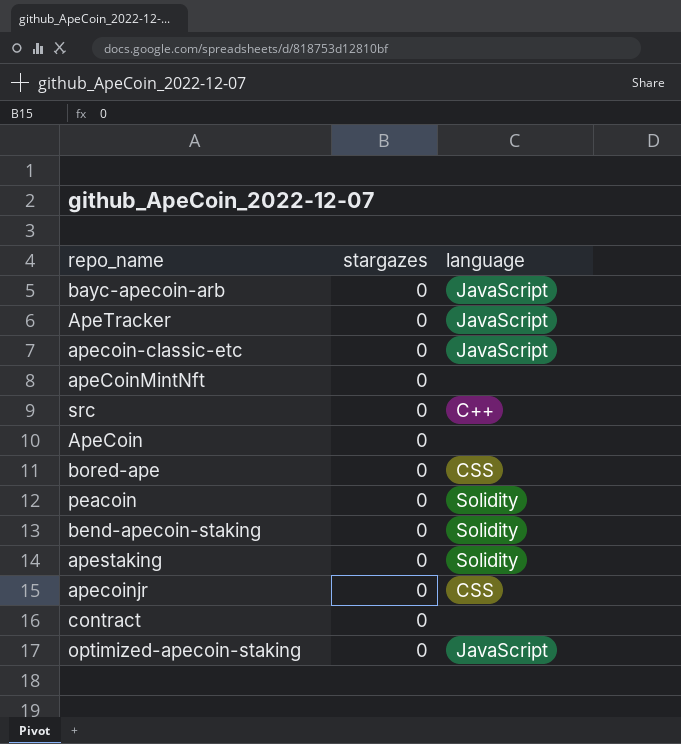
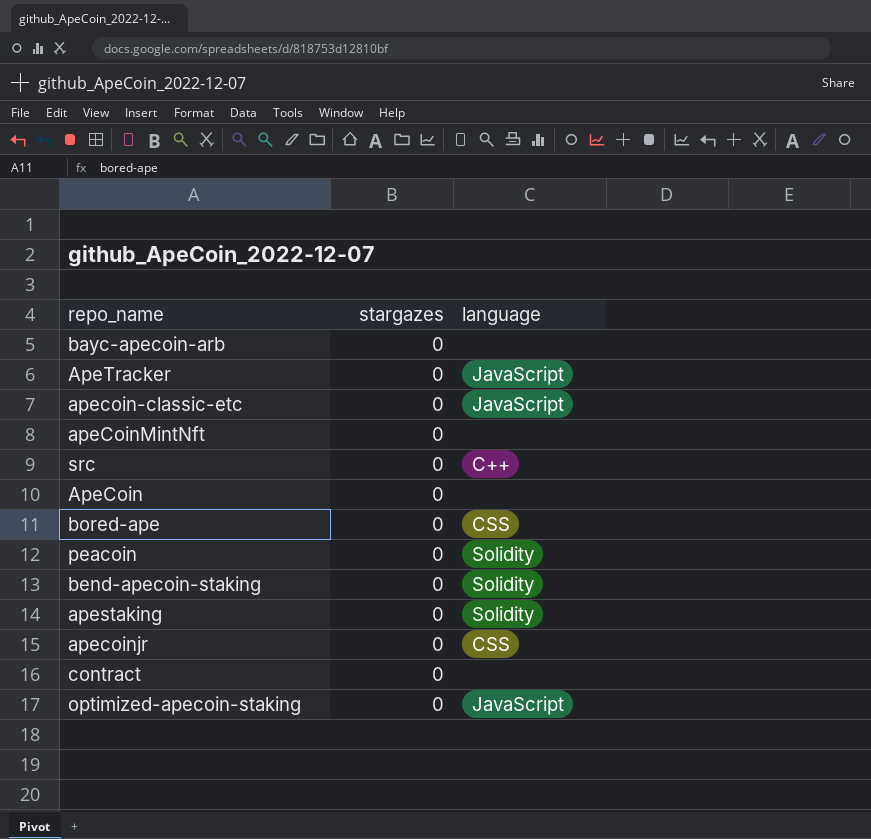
bayc-apecoin-arb | language: JavaScript -> none

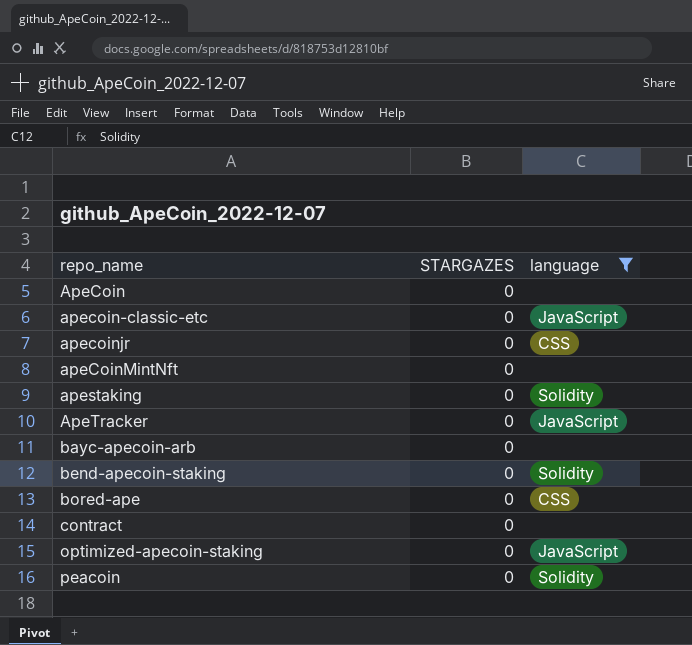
filter: none -> language != C++
row order: none -> repo_name ascending
column name: stargazes -> STARGAZES

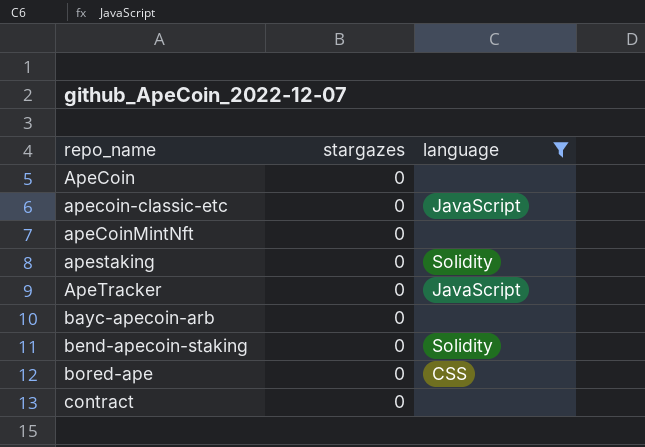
column name: STARGAZES -> stargazes
row apecoinjr: 0 | CSS -> none
row optimized-apecoin-staking: 0 | JavaScript -> none
row peacoin: 0 | Solidity -> none

